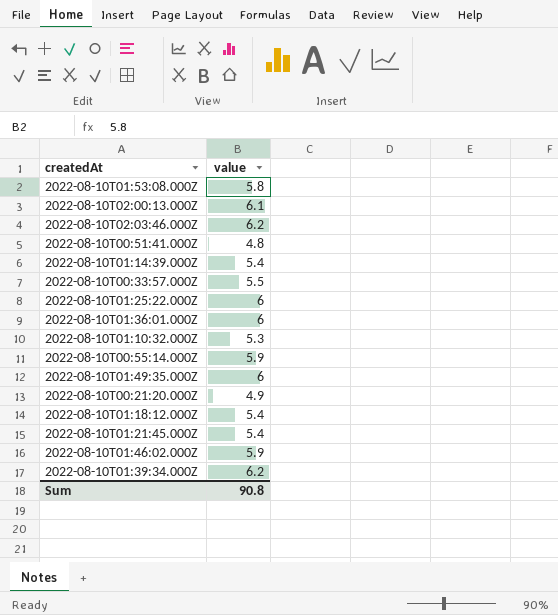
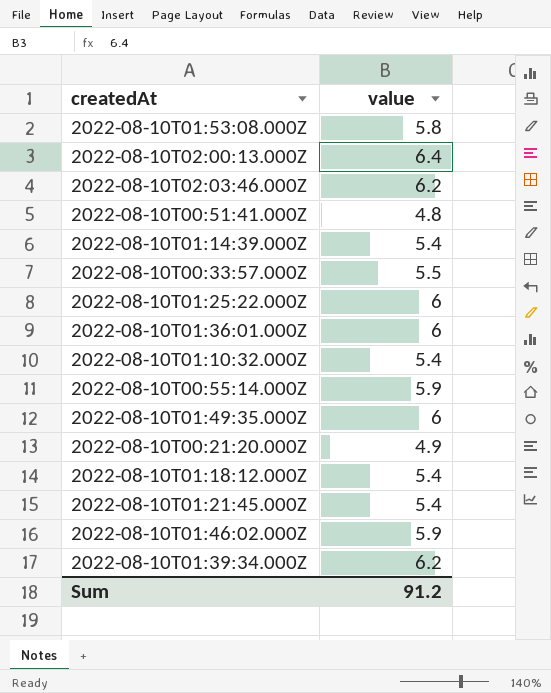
2022-08-10T02:00:13.000Z | value: 6.1 -> 6.4
2022-08-10T01:10:32.000Z | value: 5.3 -> 5.4
Sum | value: 90.8 -> 91.2

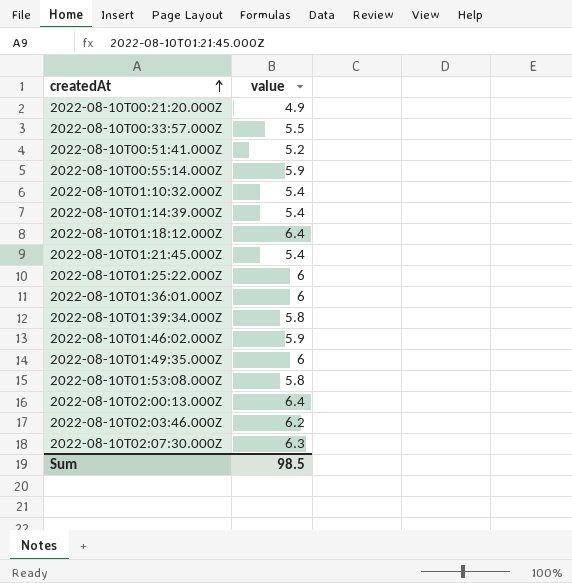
row order: none -> createdAt ascending
2022-08-10T00:51:41.000Z | value: 4.8 -> 5.2
2022-08-10T01:18:12.000Z | value: 5.4 -> 6.4
2022-08-10T01:39:34.000Z | value: 6.2 -> 5.8
row 2022-08-10T02:07:30.000Z: none -> 6.3
Sum | value: 91.2 -> 98.5

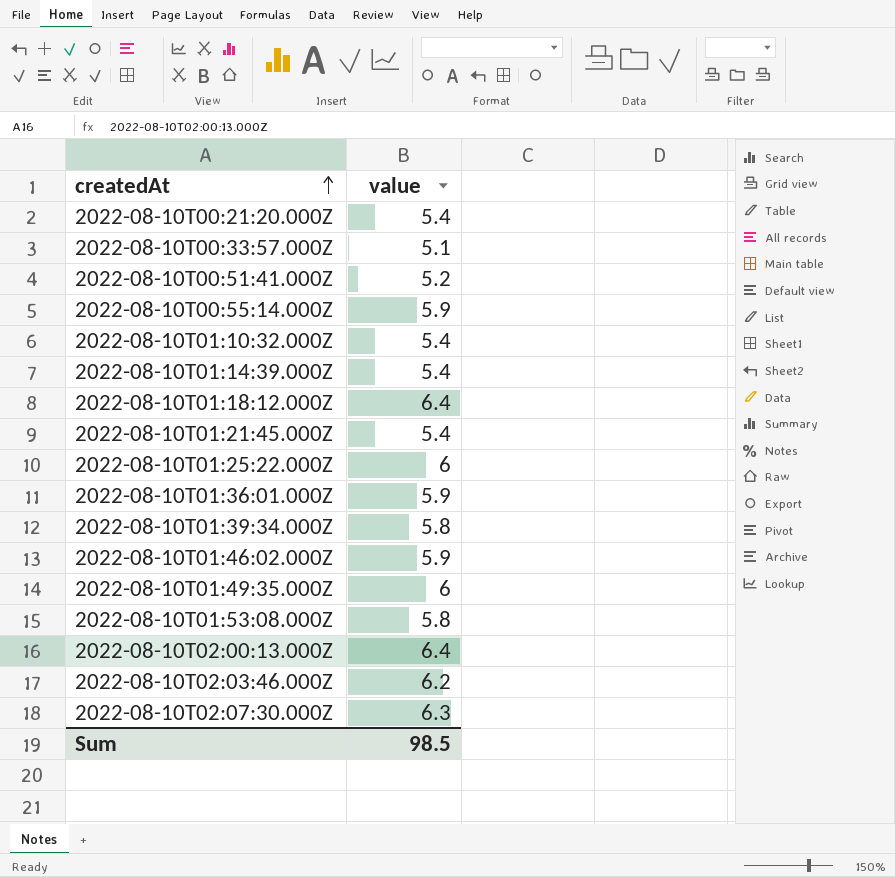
2022-08-10T00:21:20.000Z | value: 4.9 -> 5.4
2022-08-10T00:33:57.000Z | value: 5.5 -> 5.1
2022-08-10T01:36:01.000Z | value: 6 -> 5.9

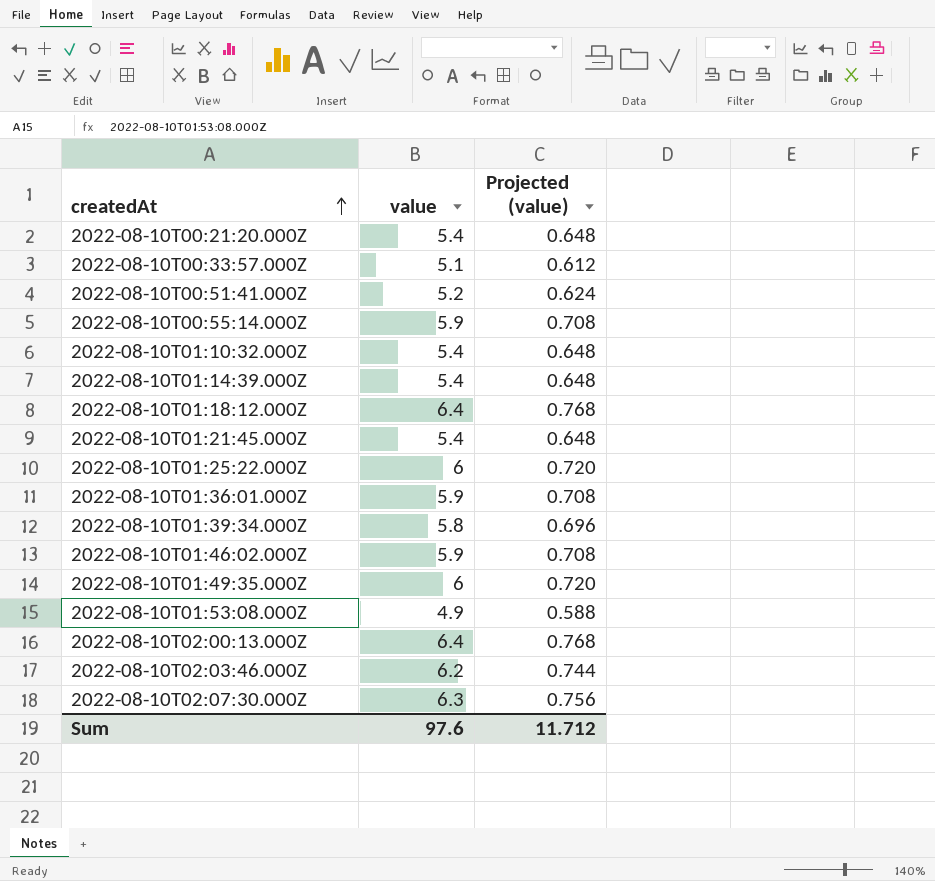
column Projected (value) | formula: none -> [value] * 0.12
2022-08-10T01:53:08.000Z | value: 5.8 -> 4.9
Sum | value: 98.5 -> 97.6

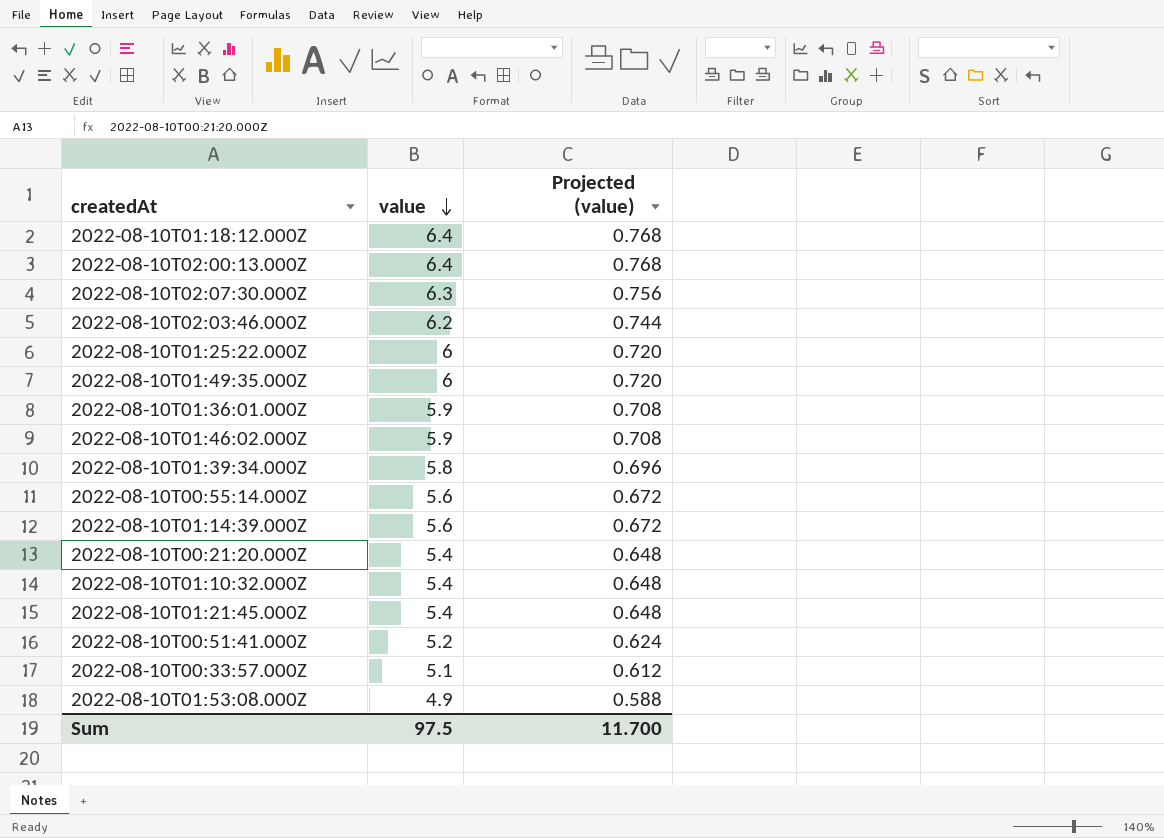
row order: createdAt ascending -> value descending
2022-08-10T00:55:14.000Z | value: 5.9 -> 5.6
2022-08-10T00:55:14.000Z | Projected (value): 0.708 -> 0.672
2022-08-10T01:14:39.000Z | value: 5.4 -> 5.6
2022-08-10T01:14:39.000Z | Projected (value): 0.648 -> 0.672
Sum | value: 97.6 -> 97.5
Sum | Projected (value): 11.712 -> 11.700

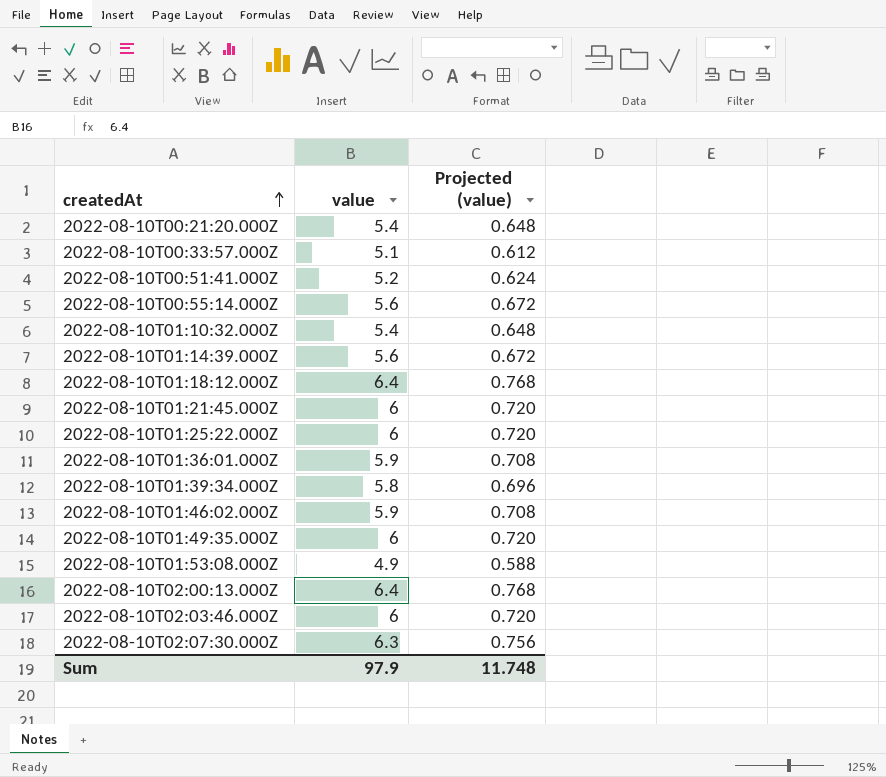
row order: value descending -> createdAt ascending
2022-08-10T01:21:45.000Z | value: 5.4 -> 6
2022-08-10T01:21:45.000Z | Projected (value): 0.648 -> 0.720
2022-08-10T02:03:46.000Z | value: 6.2 -> 6
2022-08-10T02:03:46.000Z | Projected (value): 0.744 -> 0.720
Sum | value: 97.5 -> 97.9
Sum | Projected (value): 11.700 -> 11.748

